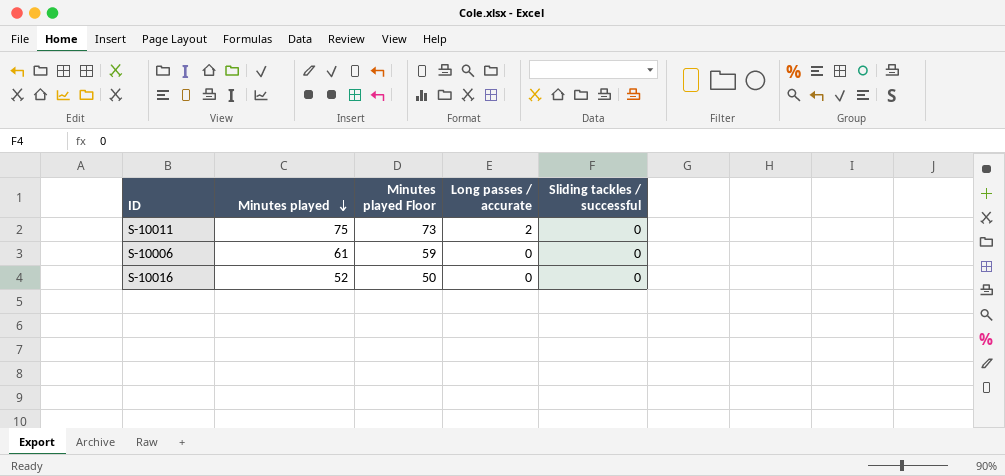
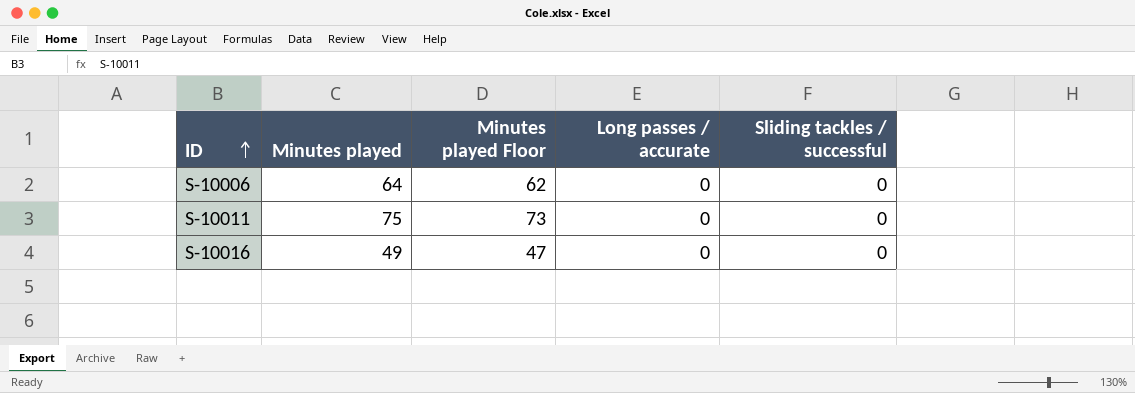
row order: Minutes played descending -> ID ascending
S-10006 | Minutes played: 61 -> 64
S-10006 | Minutes played Floor: 59 -> 62
S-10011 | Long passes / accurate: 2 -> 0
S-10016 | Minutes played: 52 -> 49
S-10016 | Minutes played Floor: 50 -> 47

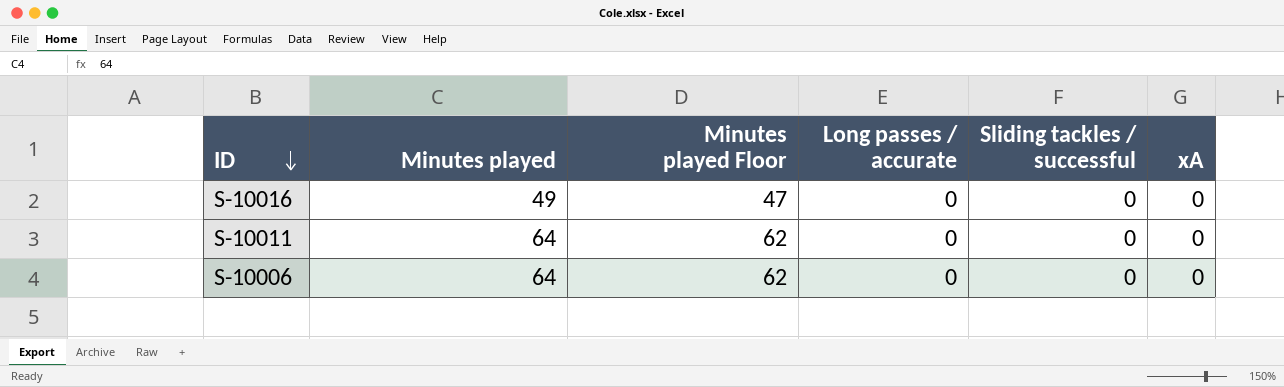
row order: ID ascending -> ID descending
column xA | position: none -> 6
S-10011 | Minutes played: 75 -> 64
S-10011 | Minutes played Floor: 73 -> 62

